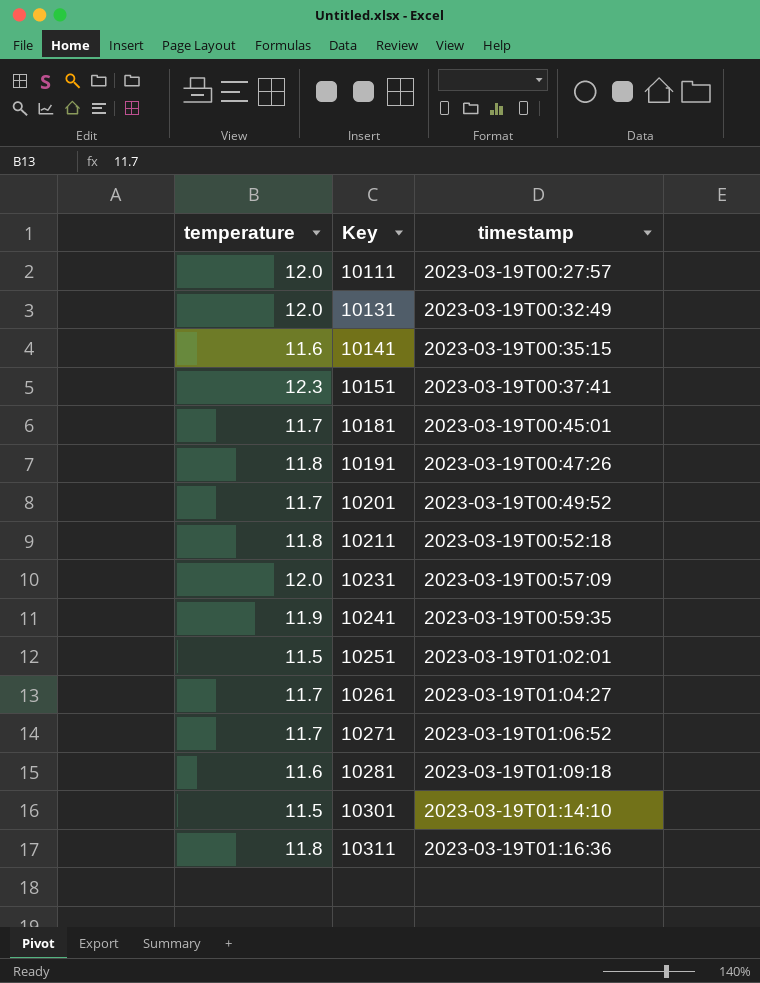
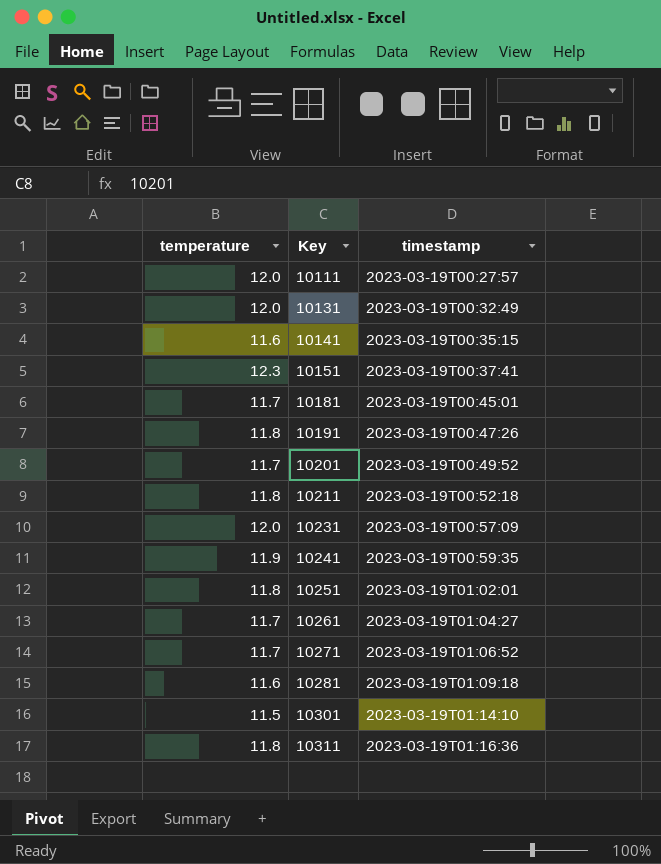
10251 | temperature: 11.5 -> 11.8

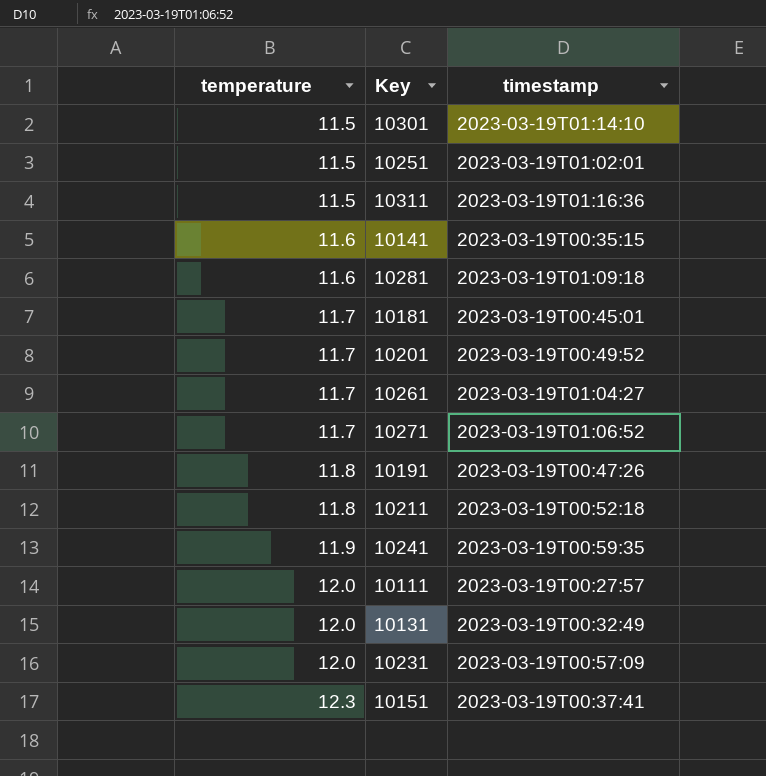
row order: Key ascending -> temperature ascending
10251 | temperature: 11.8 -> 11.5
10311 | temperature: 11.8 -> 11.5

